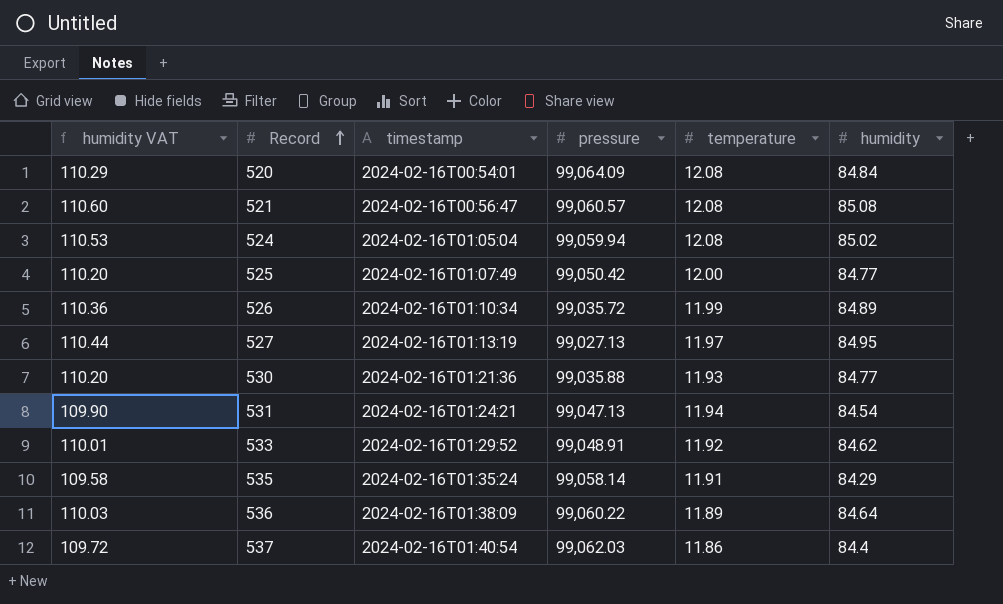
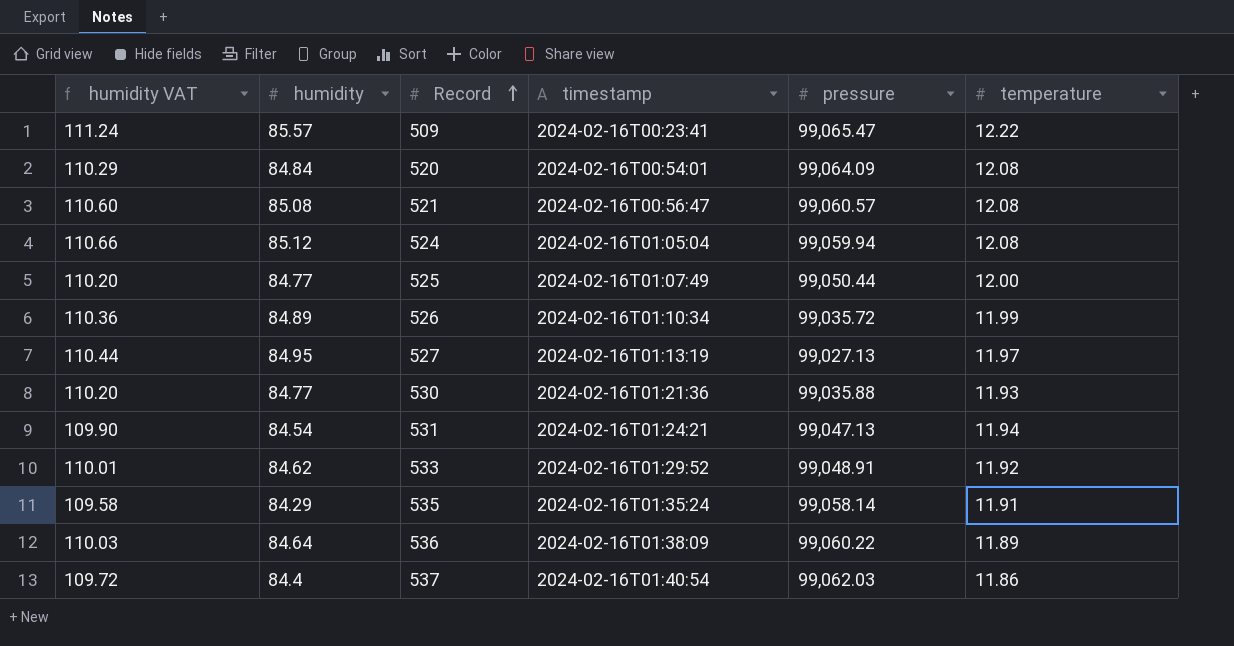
column humidity | position: 6 -> 2
row 509: none -> 111.24 | 85.57 | 2024-02-16T00:23:41 | 99,065.47 | 12.22
524 | humidity VAT: 110.53 -> 110.66
524 | humidity: 85.02 -> 85.12
525 | pressure: 99,050.42 -> 99,050.44

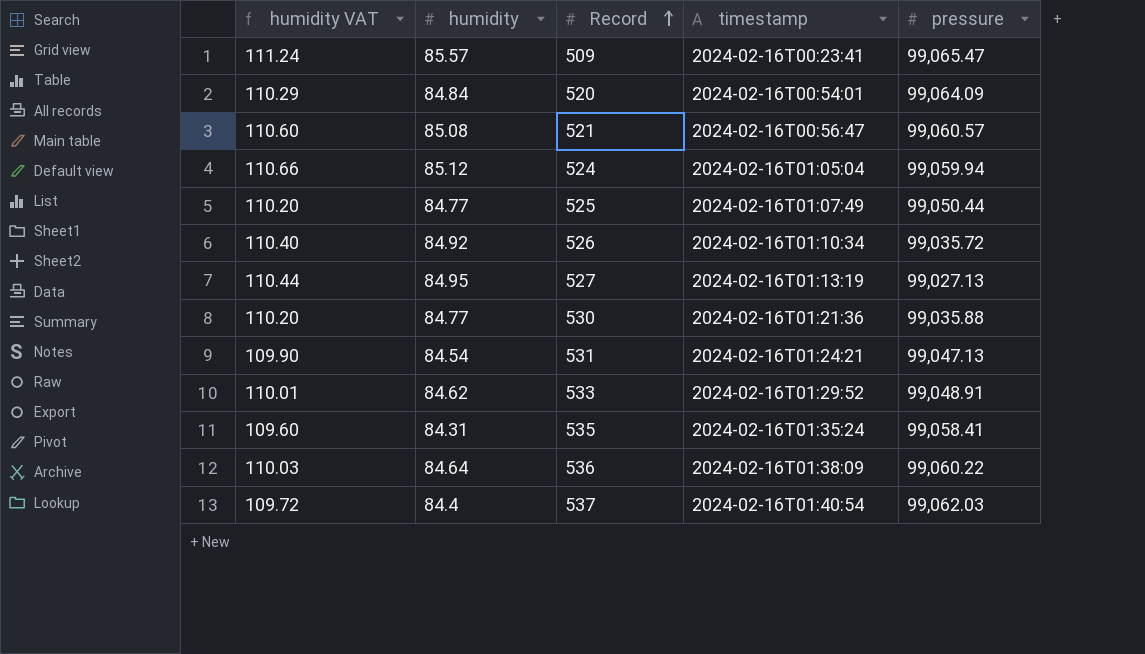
column temperature | position: 6 -> none
526 | humidity VAT: 110.36 -> 110.40
526 | humidity: 84.89 -> 84.92
535 | humidity VAT: 109.58 -> 109.60
535 | humidity: 84.29 -> 84.31
535 | pressure: 99,058.14 -> 99,058.41

